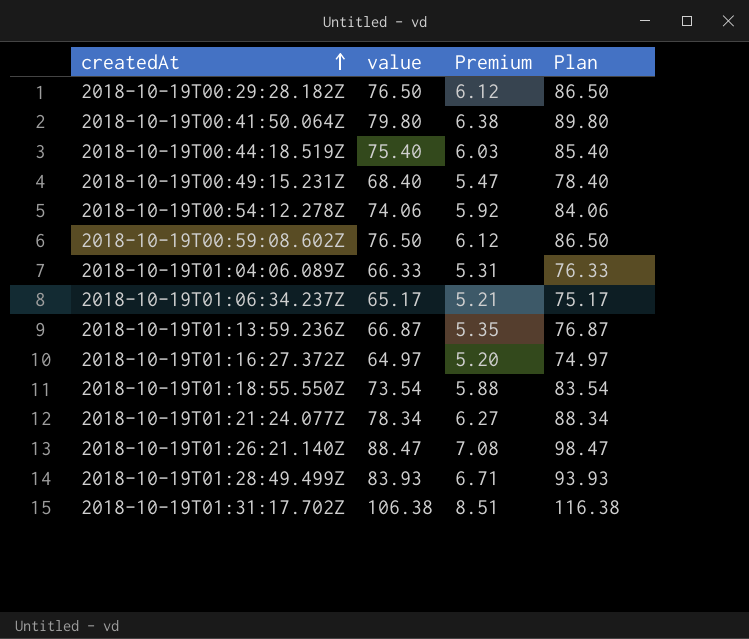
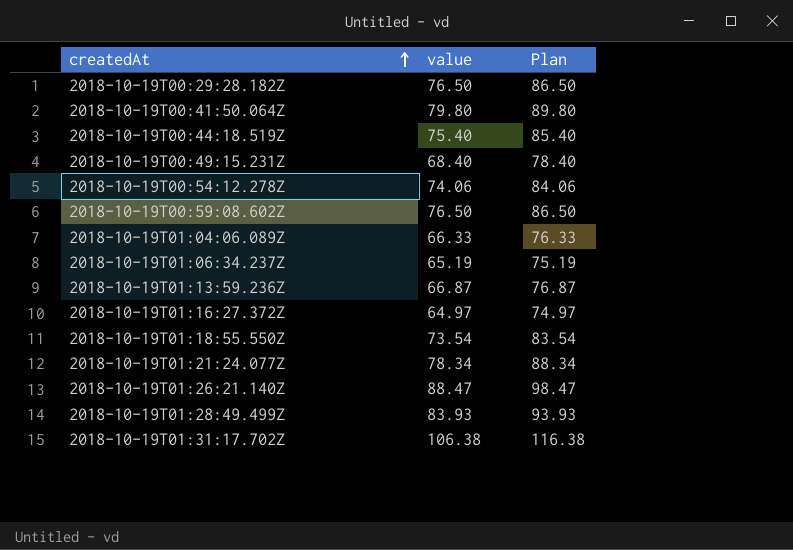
column Premium | formula: [value] * 0.08 -> none
2018-10-19T01:06:34.237Z | value: 65.17 -> 65.19
2018-10-19T01:06:34.237Z | Plan: 75.17 -> 75.19

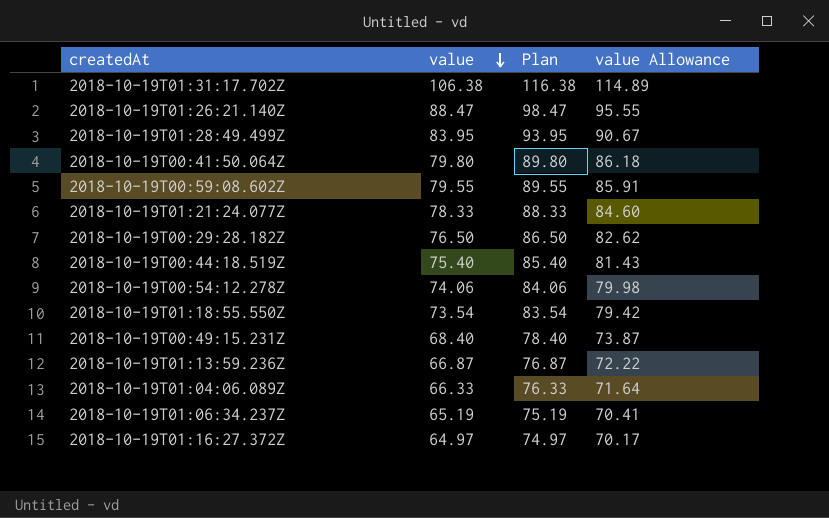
row order: createdAt ascending -> value descending
column value Allowance | formula: none -> [value] * 1.08
2018-10-19T01:28:49.499Z | value: 83.93 -> 83.95
2018-10-19T01:28:49.499Z | Plan: 93.93 -> 93.95
2018-10-19T00:59:08.602Z | value: 76.50 -> 79.55
2018-10-19T00:59:08.602Z | Plan: 86.50 -> 89.55
2018-10-19T01:21:24.077Z | value: 78.34 -> 78.33
2018-10-19T01:21:24.077Z | Plan: 88.34 -> 88.33

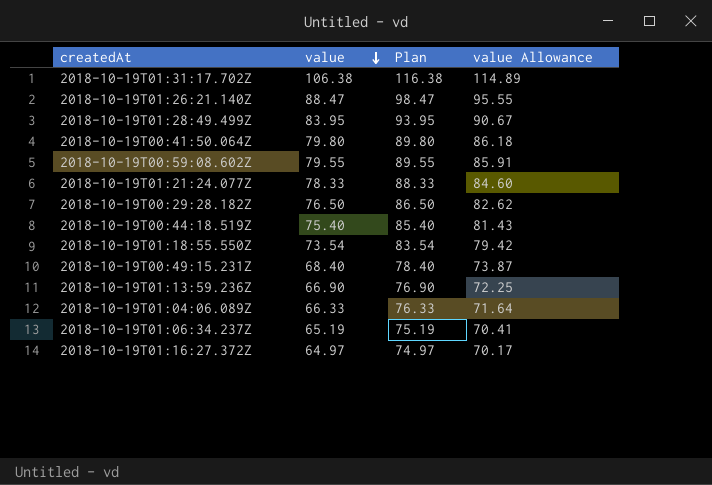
row 2018-10-19T00:54:12.278Z: 74.06 | 84.06 | 79.98 -> none
2018-10-19T01:13:59.236Z | value: 66.87 -> 66.90
2018-10-19T01:13:59.236Z | Plan: 76.87 -> 76.90
2018-10-19T01:13:59.236Z | value Allowance: 72.22 -> 72.25

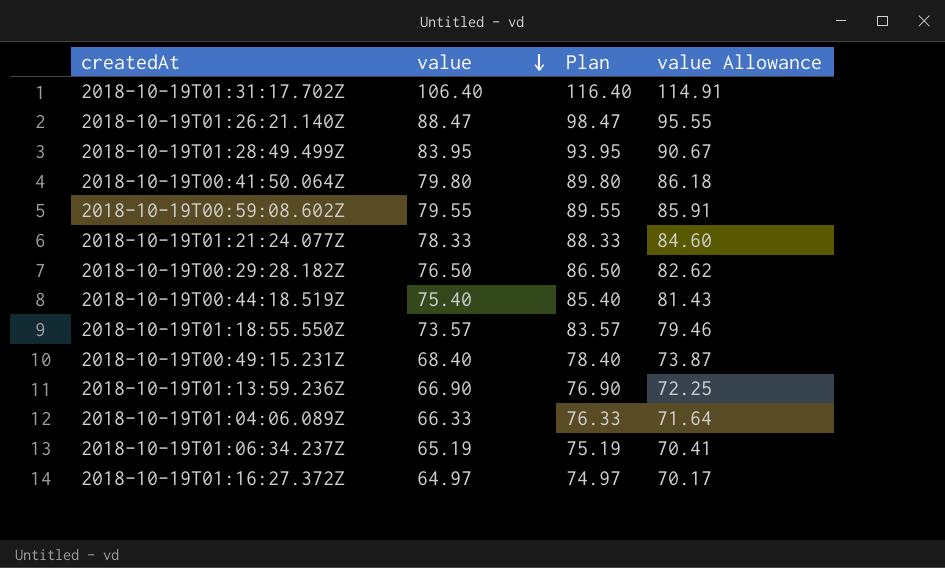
2018-10-19T01:31:17.702Z | value: 106.38 -> 106.40
2018-10-19T01:31:17.702Z | Plan: 116.38 -> 116.40
2018-10-19T01:31:17.702Z | value Allowance: 114.89 -> 114.91
2018-10-19T01:18:55.550Z | value: 73.54 -> 73.57
2018-10-19T01:18:55.550Z | Plan: 83.54 -> 83.57
2018-10-19T01:18:55.550Z | value Allowance: 79.42 -> 79.46

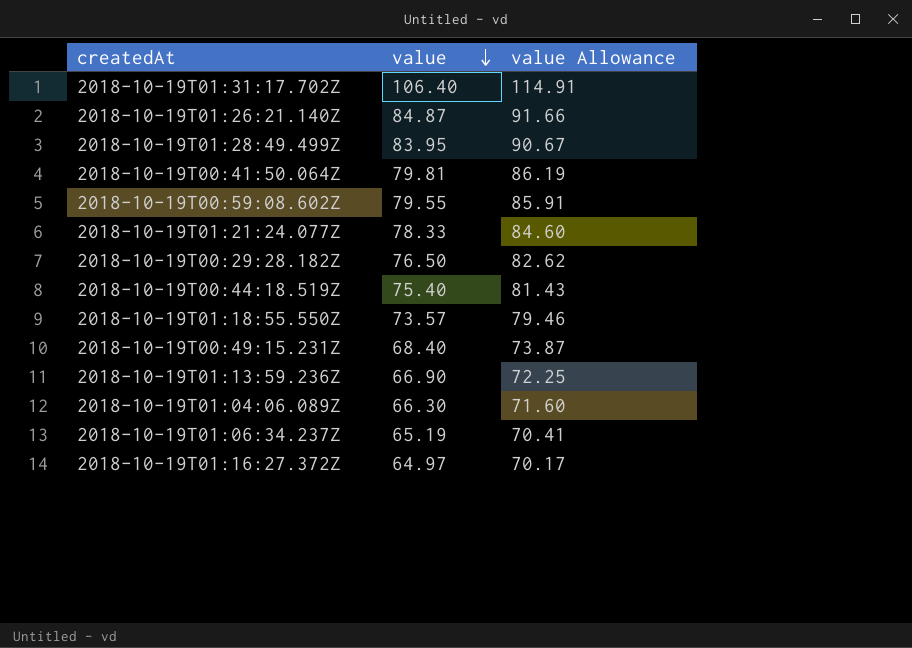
column Plan | formula: [value] + 10 -> none
2018-10-19T01:26:21.140Z | value: 88.47 -> 84.87
2018-10-19T01:26:21.140Z | value Allowance: 95.55 -> 91.66
2018-10-19T00:41:50.064Z | value: 79.80 -> 79.81
2018-10-19T00:41:50.064Z | value Allowance: 86.18 -> 86.19
2018-10-19T01:04:06.089Z | value: 66.33 -> 66.30
2018-10-19T01:04:06.089Z | value Allowance: 71.64 -> 71.60

